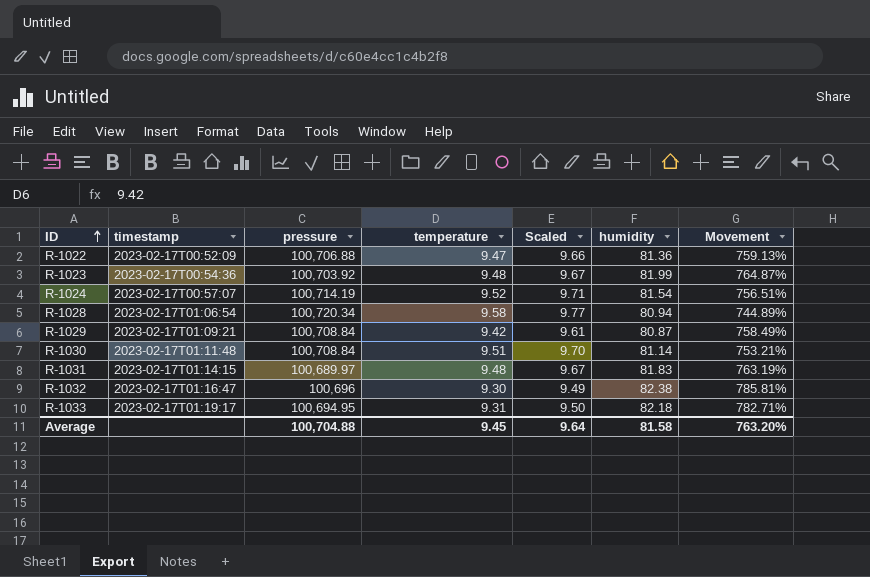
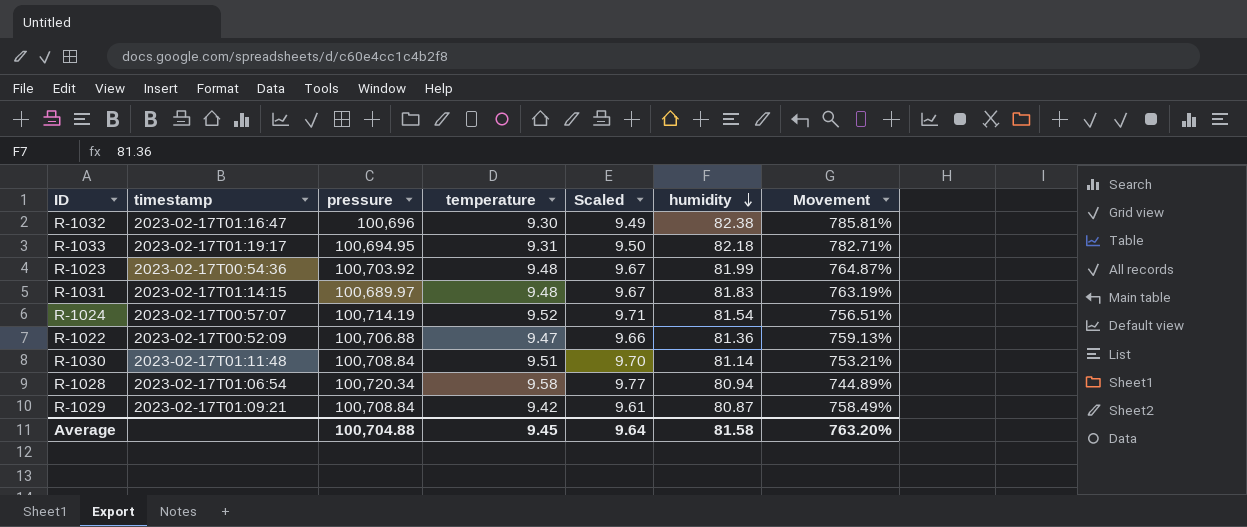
row order: ID ascending -> humidity descending

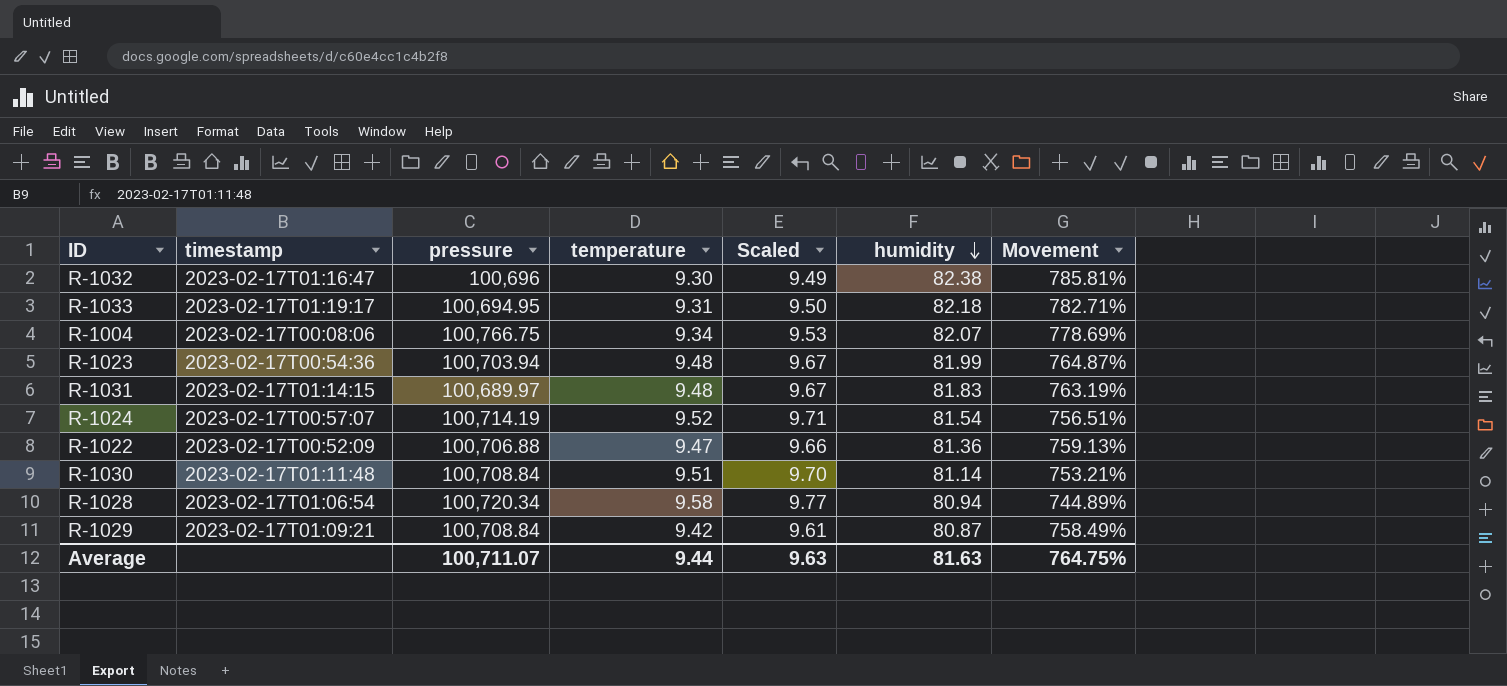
row R-1004: none -> 2023-02-17T00:08:06 | 100,766.75 | 9.34 | 9.53 | 82.07 | 778.69%
R-1023 | pressure: 100,703.92 -> 100,703.94
Average | pressure: 100,704.88 -> 100,711.07
Average | temperature: 9.45 -> 9.44
Average | Scaled: 9.64 -> 9.63
Average | humidity: 81.58 -> 81.63
Average | Movement: 763.20% -> 764.75%

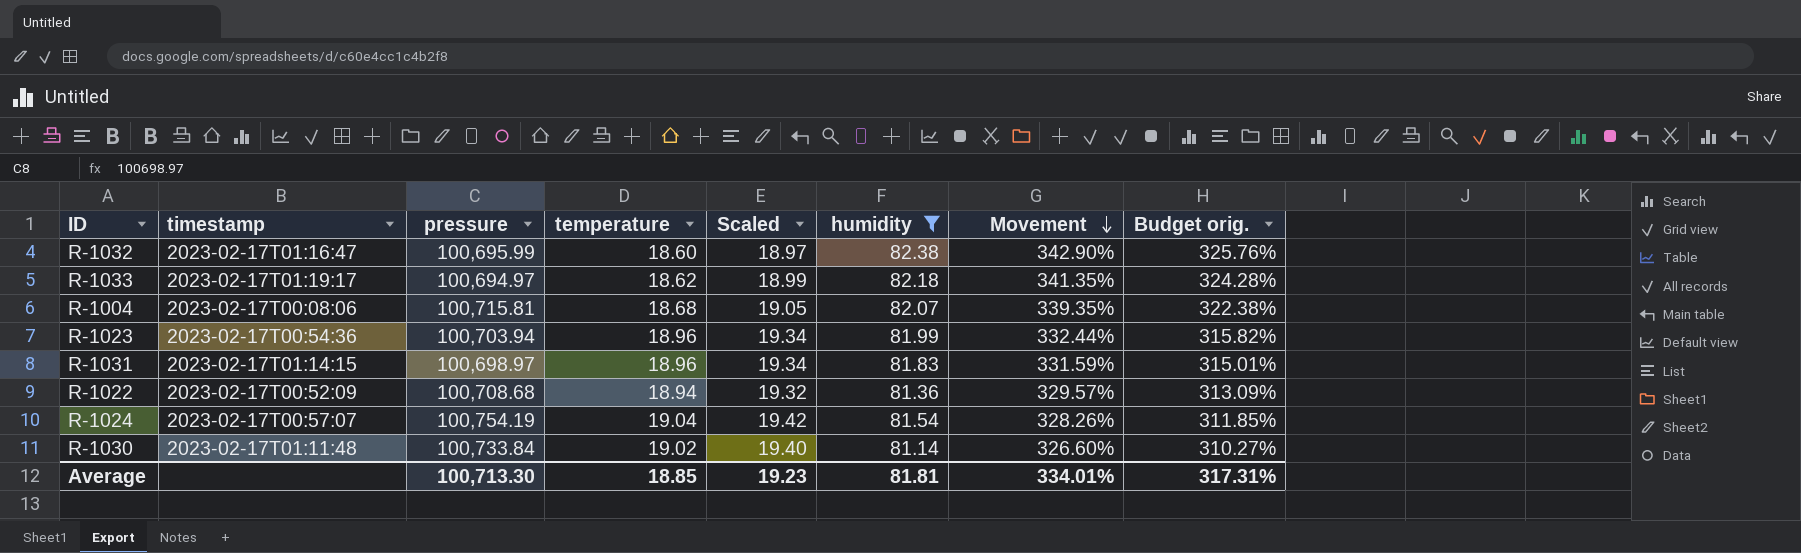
filter: none -> humidity >= 81.14
row order: humidity descending -> Movement descending
column Budget orig. | formula: none -> [Movement] * 0.95
R-1032 | pressure: 100,696 -> 100,695.99
R-1032 | temperature: 9.30 -> 18.60
R-1032 | Scaled: 9.49 -> 18.97
R-1032 | Movement: 785.81% -> 342.90%
R-1033 | pressure: 100,694.95 -> 100,694.97
R-1033 | temperature: 9.31 -> 18.62
R-1033 | Scaled: 9.50 -> 18.99
R-1033 | Movement: 782.71% -> 341.35%
R-1004 | pressure: 100,766.75 -> 100,715.81
R-1004 | temperature: 9.34 -> 18.68
R-1004 | Scaled: 9.53 -> 19.05
R-1004 | Movement: 778.69% -> 339.35%
R-1023 | temperature: 9.48 -> 18.96
R-1023 | Scaled: 9.67 -> 19.34
R-1023 | Movement: 764.87% -> 332.44%
R-1031 | pressure: 100,689.97 -> 100,698.97
R-1031 | temperature: 9.48 -> 18.96
R-1031 | Scaled: 9.67 -> 19.34
R-1031 | Movement: 763.19% -> 331.59%
R-1022 | pressure: 100,706.88 -> 100,708.68
R-1022 | temperature: 9.47 -> 18.94
R-1022 | Scaled: 9.66 -> 19.32
R-1022 | Movement: 759.13% -> 329.57%
R-1024 | pressure: 100,714.19 -> 100,754.19
R-1024 | temperature: 9.52 -> 19.04
R-1024 | Scaled: 9.71 -> 19.42
R-1024 | Movement: 756.51% -> 328.26%
R-1030 | pressure: 100,708.84 -> 100,733.84
R-1030 | temperature: 9.51 -> 19.02
R-1030 | Scaled: 9.70 -> 19.40
R-1030 | Movement: 753.21% -> 326.60%
Average | pressure: 100,711.07 -> 100,713.30
Average | temperature: 9.44 -> 18.85
Average | Scaled: 9.63 -> 19.23
Average | humidity: 81.63 -> 81.81
Average | Movement: 764.75% -> 334.01%

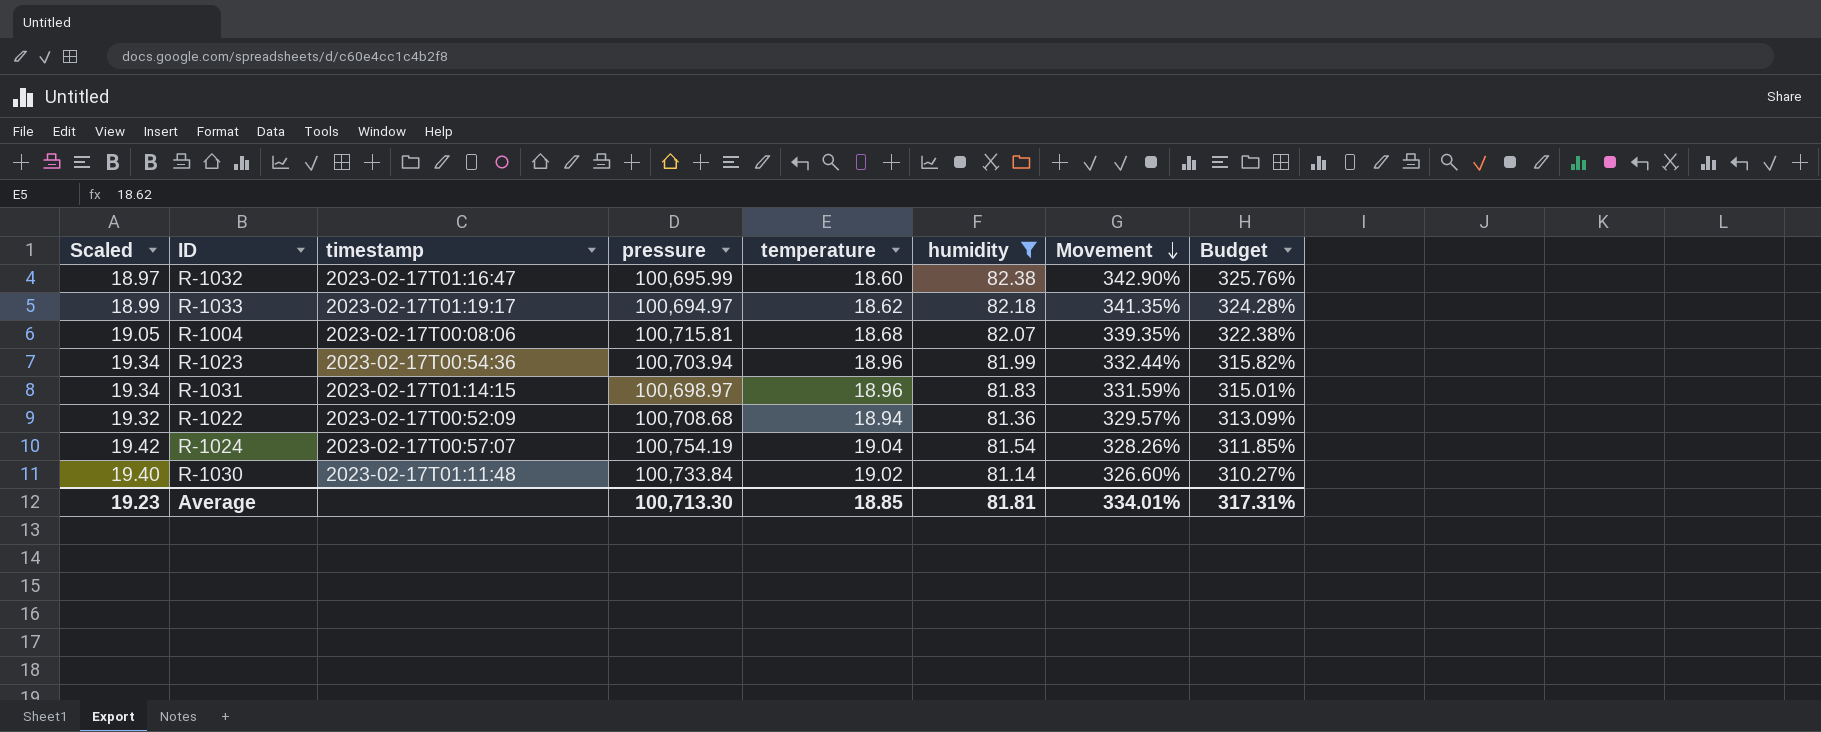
column Scaled | position: 5 -> 1
column name: Budget orig. -> Budget

